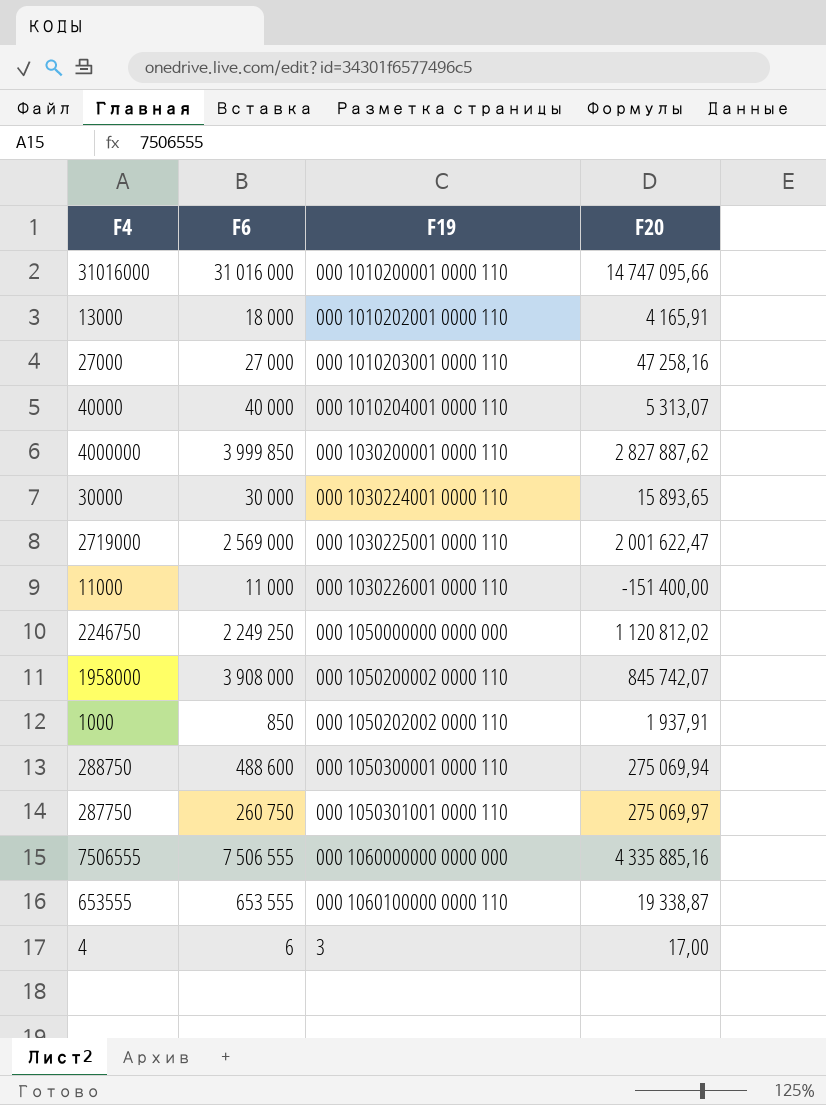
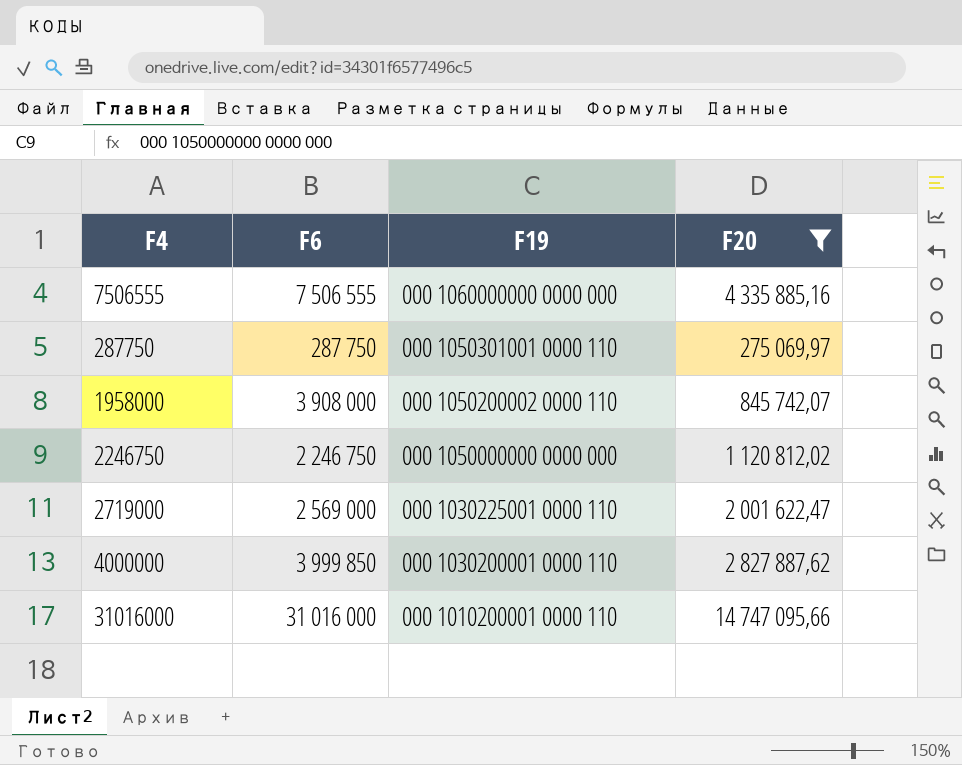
filter: none -> F20 >= 275 069,97
row order: F19 ascending -> F19 descending
287750 | F6: 260 750 -> 287 750
2246750 | F6: 2 249 250 -> 2 246 750

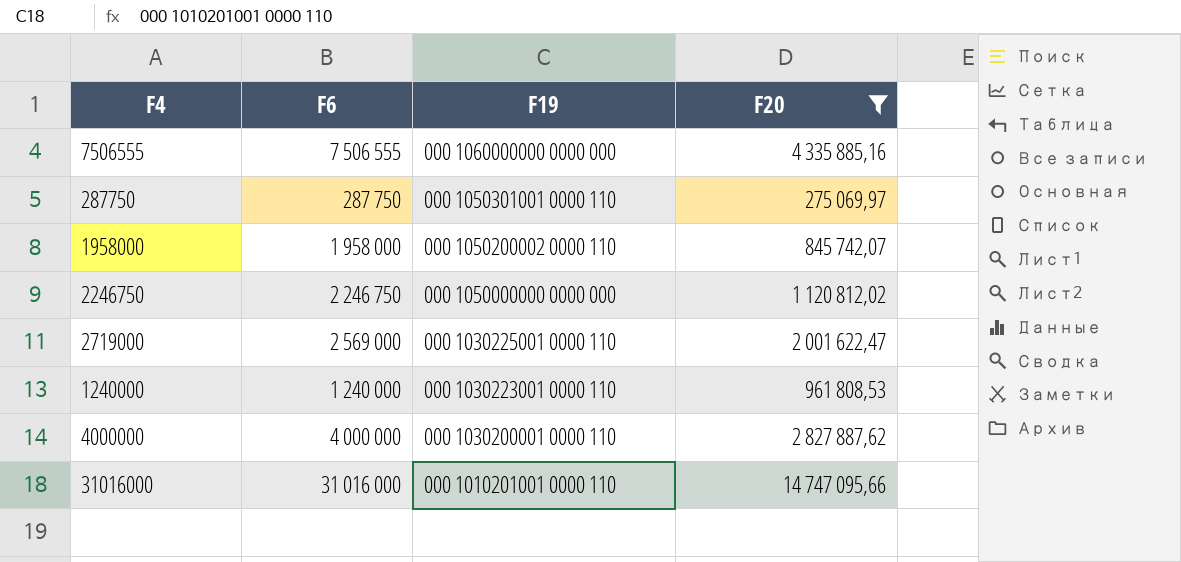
1958000 | F6: 3 908 000 -> 1 958 000
row 1240000: none -> 1 240 000 | 000 1030223001 0000 110 | 961 808,53
4000000 | F6: 3 999 850 -> 4 000 000
31016000 | F19: 000 1010200001 0000 110 -> 000 1010201001 0000 110

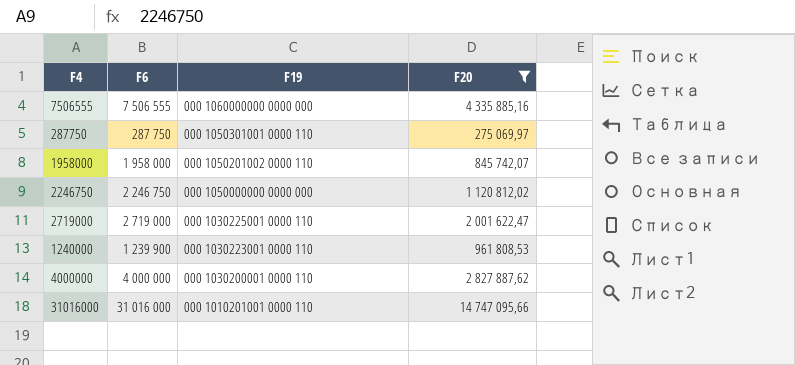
1958000 | F19: 000 1050200002 0000 110 -> 000 1050201002 0000 110
2719000 | F6: 2 569 000 -> 2 719 000
1240000 | F6: 1 240 000 -> 1 239 900

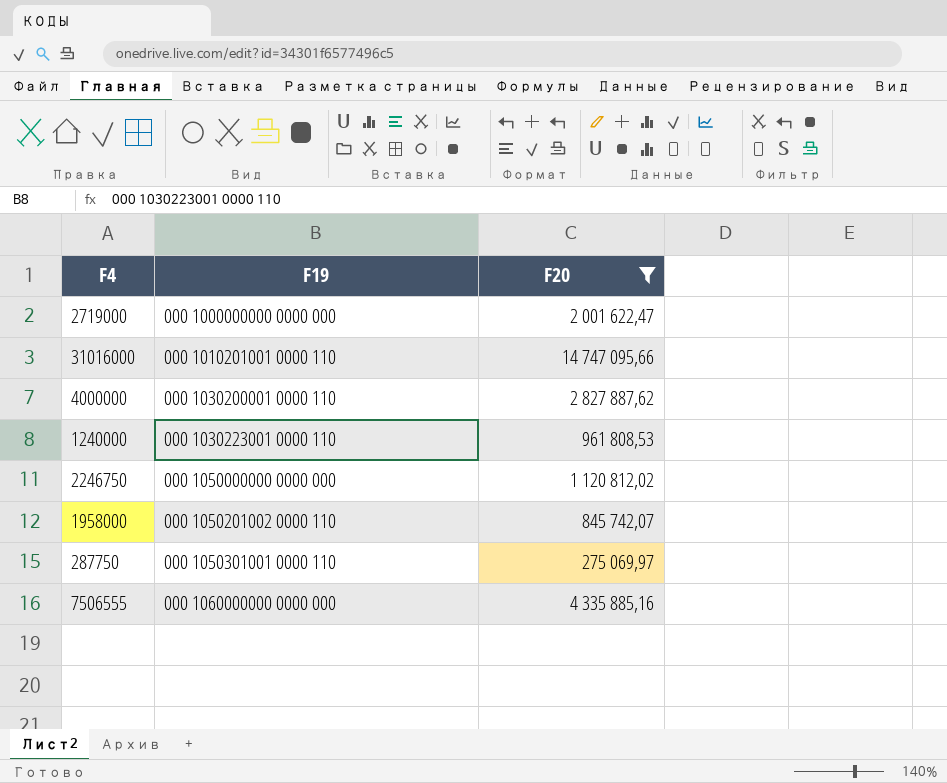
row order: F19 descending -> F19 ascending
column F6 | position: 2 -> none
2719000 | F19: 000 1030225001 0000 110 -> 000 1000000000 0000 000

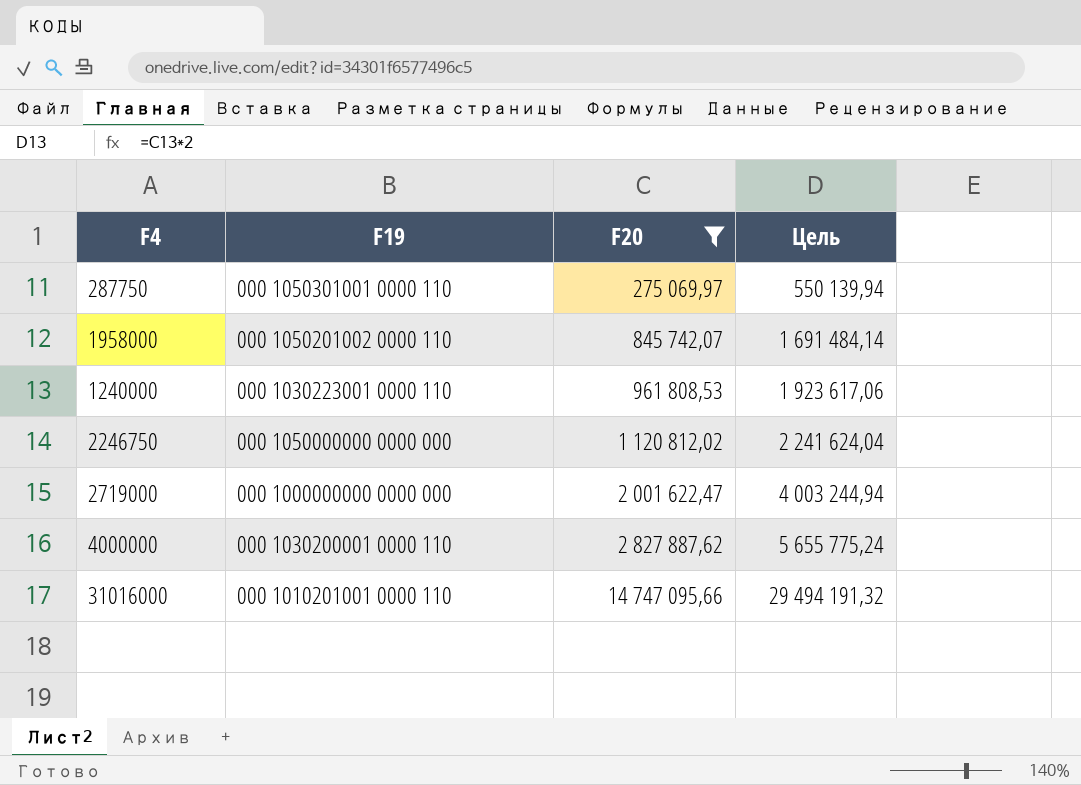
row order: F19 ascending -> F20 ascending
column Цель | formula: none -> [F20] * 2
row 7506555: 000 1060000000 0000 000 | 4 335 885,16 -> none

